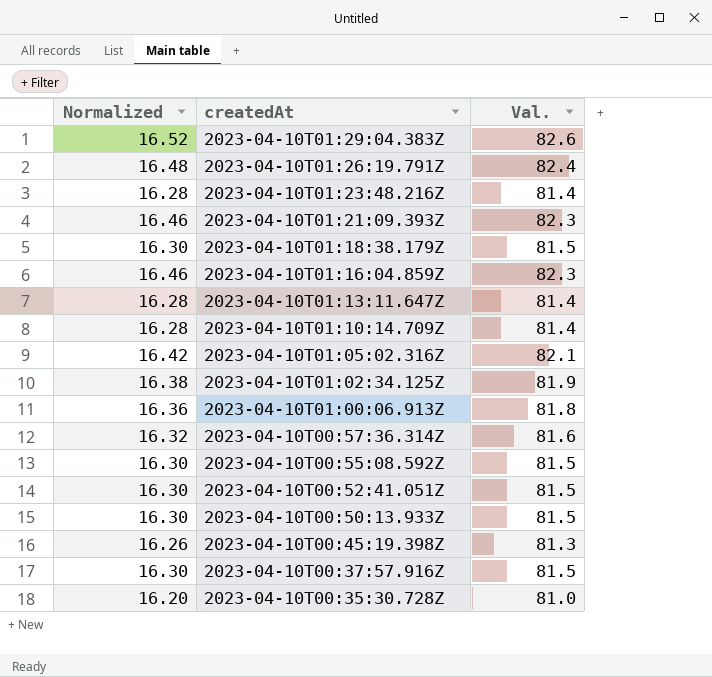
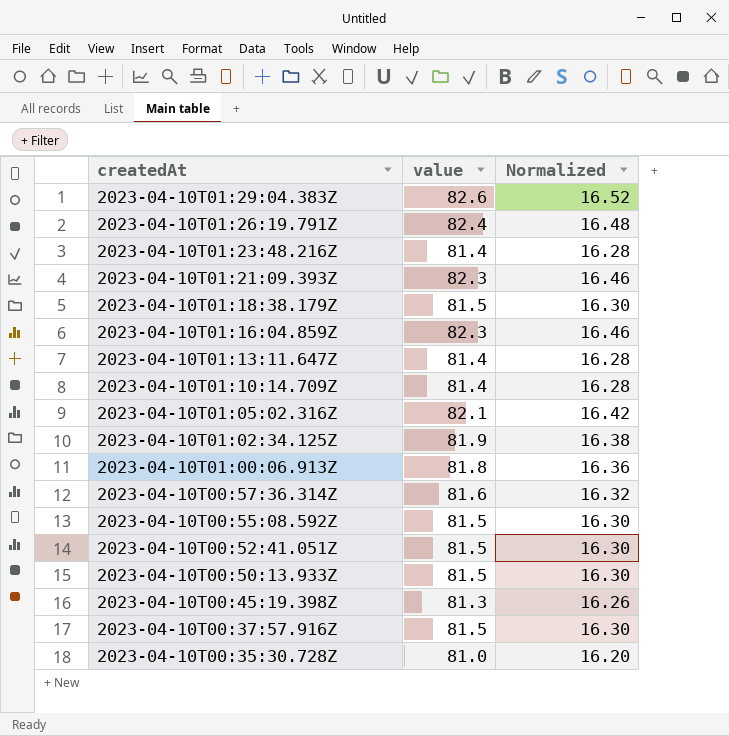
column name: Val. -> value
column Normalized | position: 1 -> 3

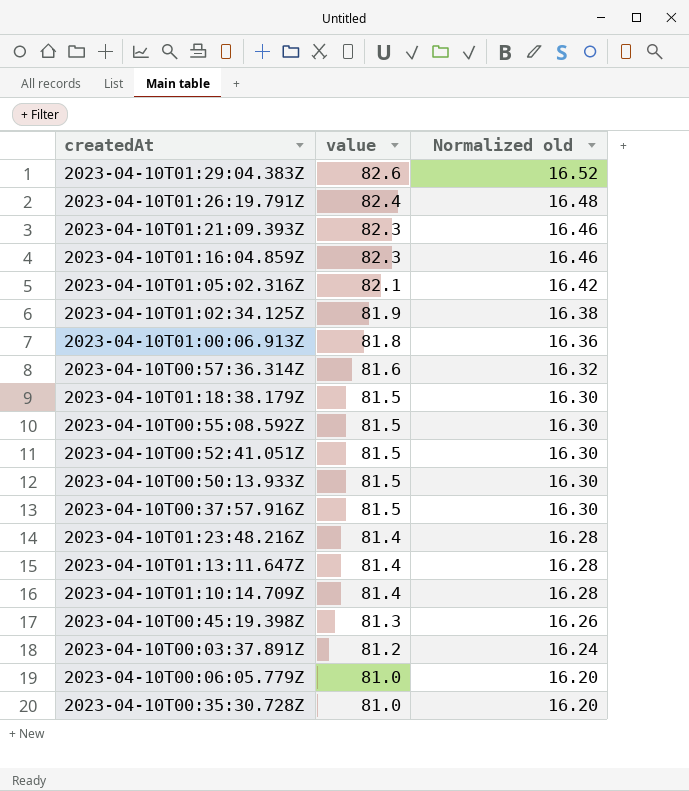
row order: createdAt descending -> value descending
column name: Normalized -> Normalized old
row 2023-04-10T00:03:37.891Z: none -> 81.2 | 16.24
row 2023-04-10T00:06:05.779Z: none -> 81.0 | 16.20

